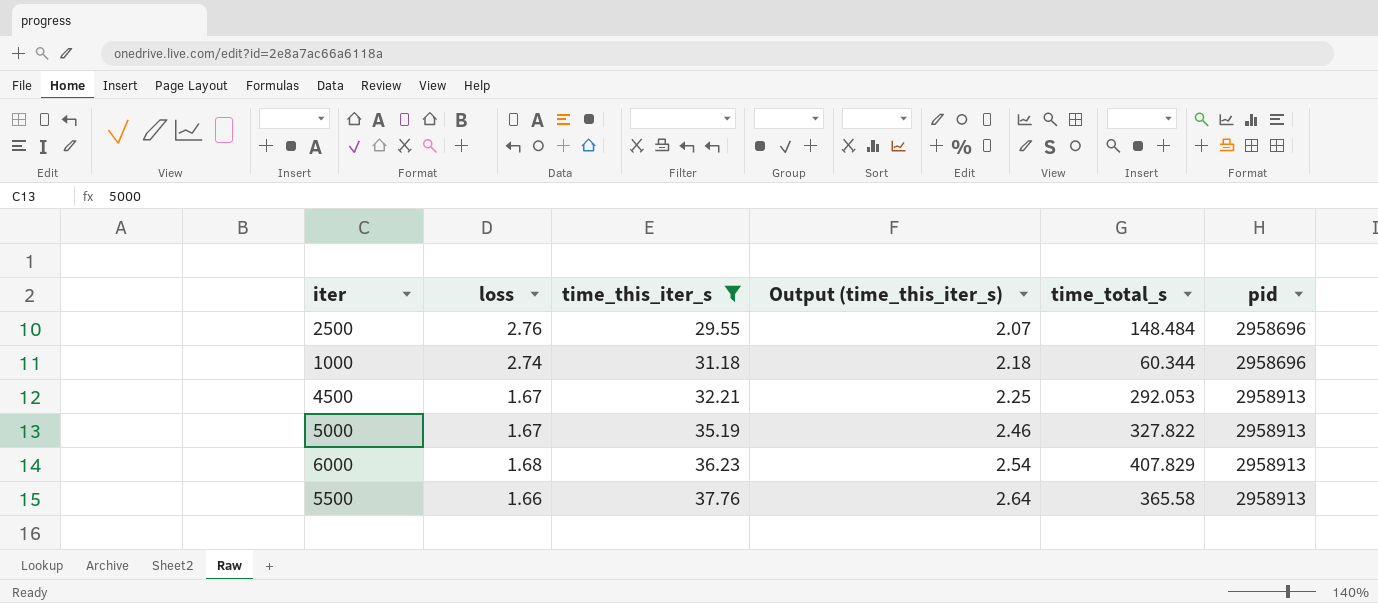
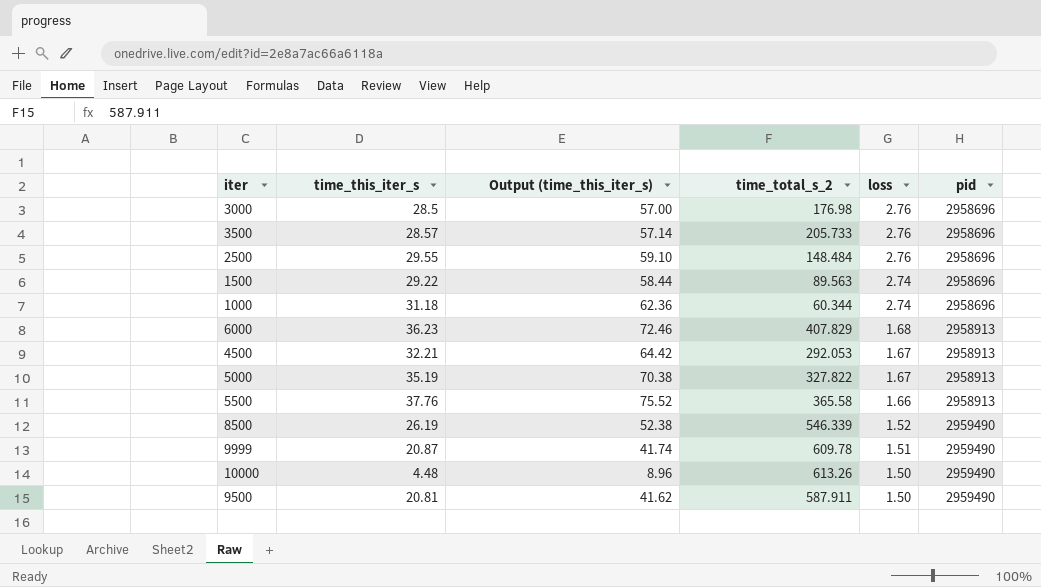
filter: time_this_iter_s >= 29.55 -> none
row order: time_this_iter_s ascending -> loss descending
column Output (time_this_iter_s) | formula: [time_this_iter_s] * 0.07 -> [time_this_iter_s] * 2
column name: time_total_s -> time_total_s_2
column loss | position: 2 -> 5

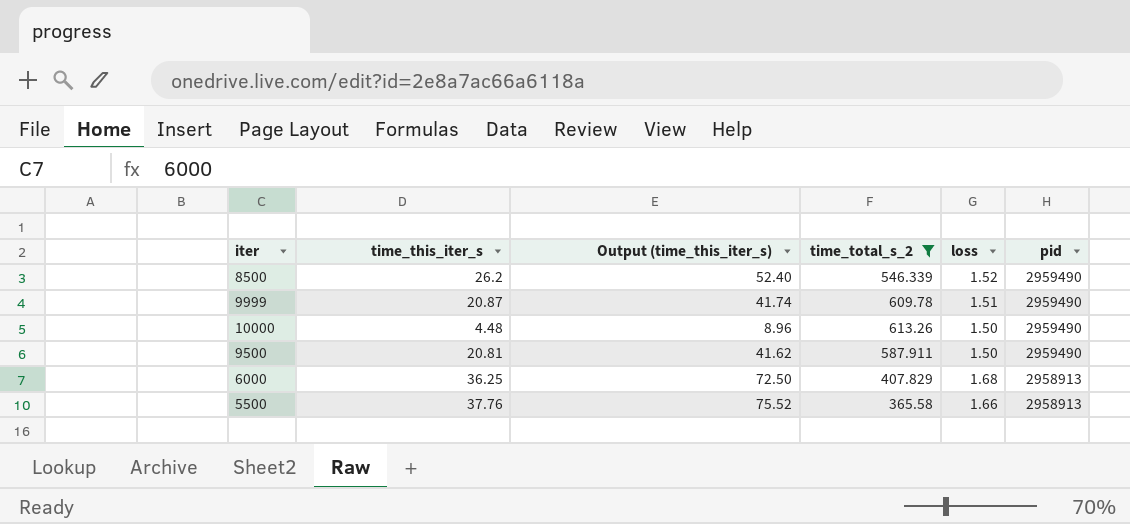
filter: none -> time_total_s_2 >= 365.58
row order: loss descending -> pid descending
8500 | time_this_iter_s: 26.19 -> 26.2
8500 | Output (time_this_iter_s): 52.38 -> 52.40
6000 | time_this_iter_s: 36.23 -> 36.25
6000 | Output (time_this_iter_s): 72.46 -> 72.50

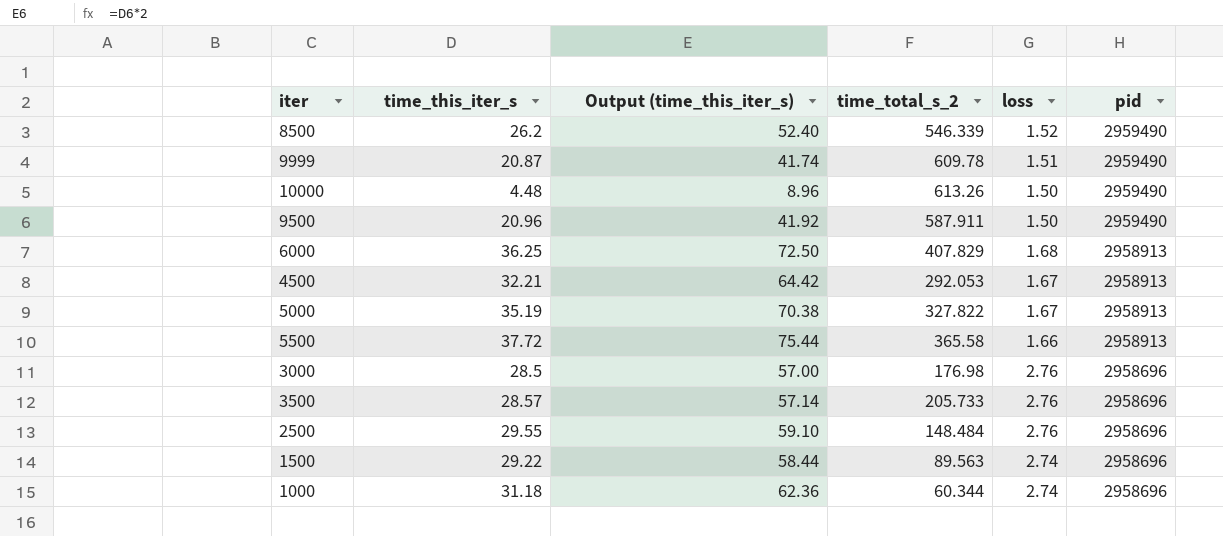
filter: time_total_s_2 >= 365.58 -> none
9500 | time_this_iter_s: 20.81 -> 20.96
9500 | Output (time_this_iter_s): 41.62 -> 41.92
5500 | time_this_iter_s: 37.76 -> 37.72
5500 | Output (time_this_iter_s): 75.52 -> 75.44

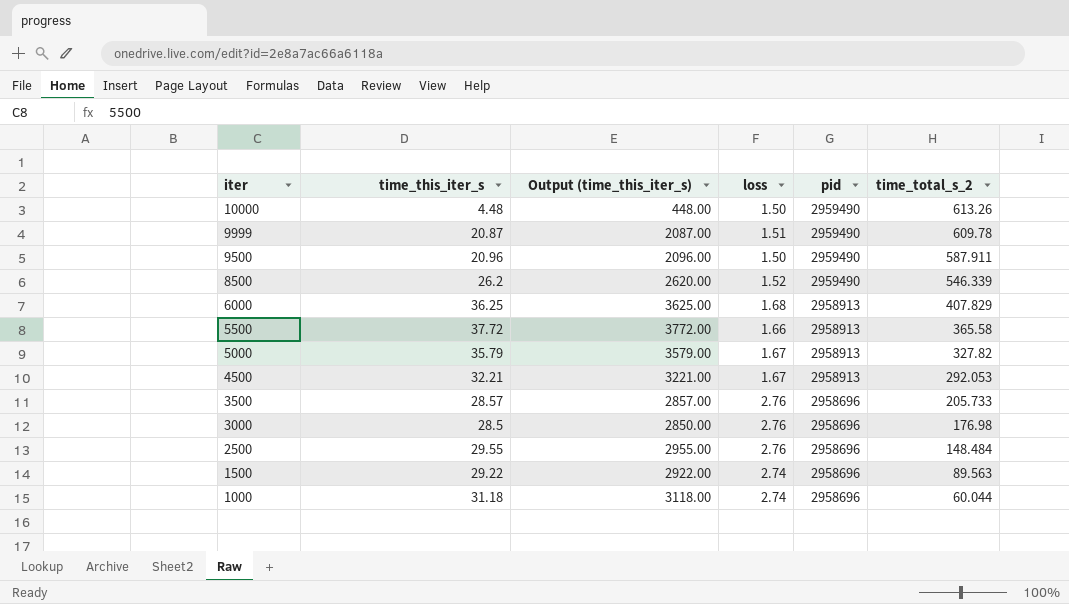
row order: pid descending -> iter descending
column Output (time_this_iter_s) | formula: [time_this_iter_s] * 2 -> [time_this_iter_s] * 100
column time_total_s_2 | position: 4 -> 6
5000 | time_this_iter_s: 35.19 -> 35.79
5000 | time_total_s_2: 327.822 -> 327.82
1000 | time_total_s_2: 60.344 -> 60.044

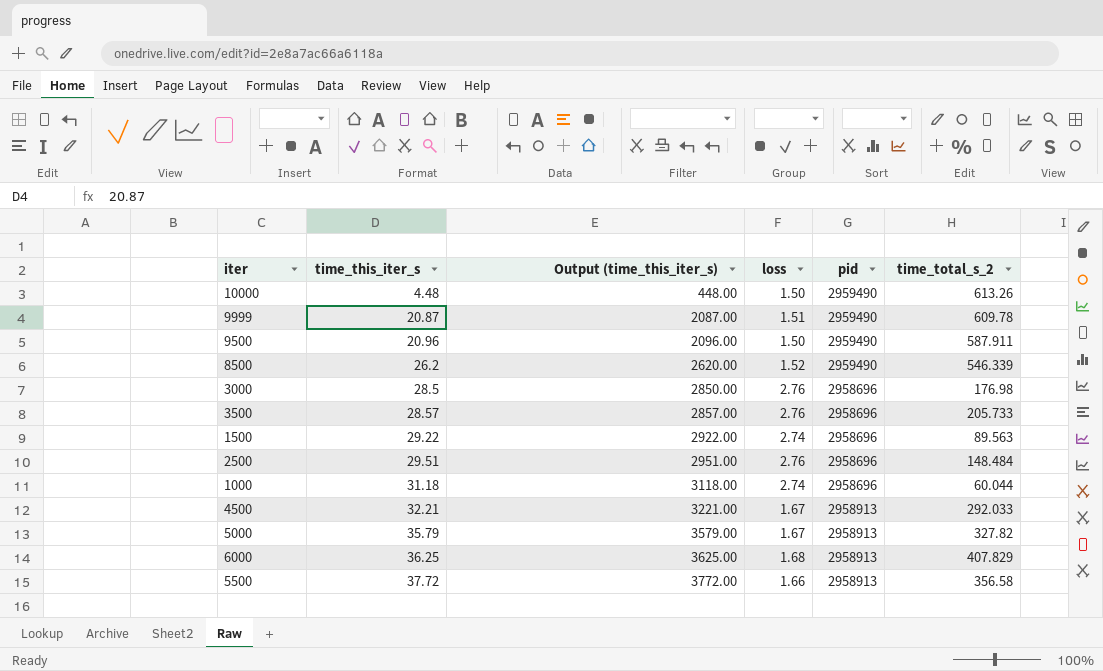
row order: iter descending -> time_this_iter_s ascending
2500 | time_this_iter_s: 29.55 -> 29.51
2500 | Output (time_this_iter_s): 2955.00 -> 2951.00
4500 | time_total_s_2: 292.053 -> 292.033
5500 | time_total_s_2: 365.58 -> 356.58

